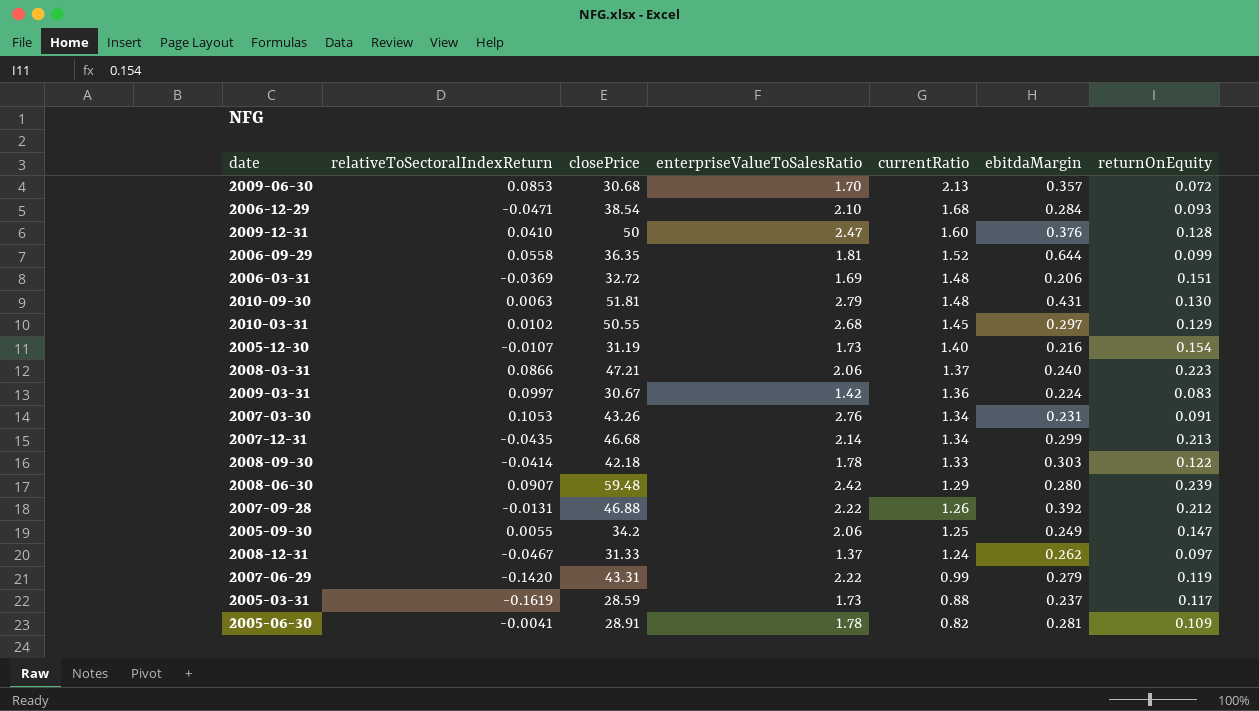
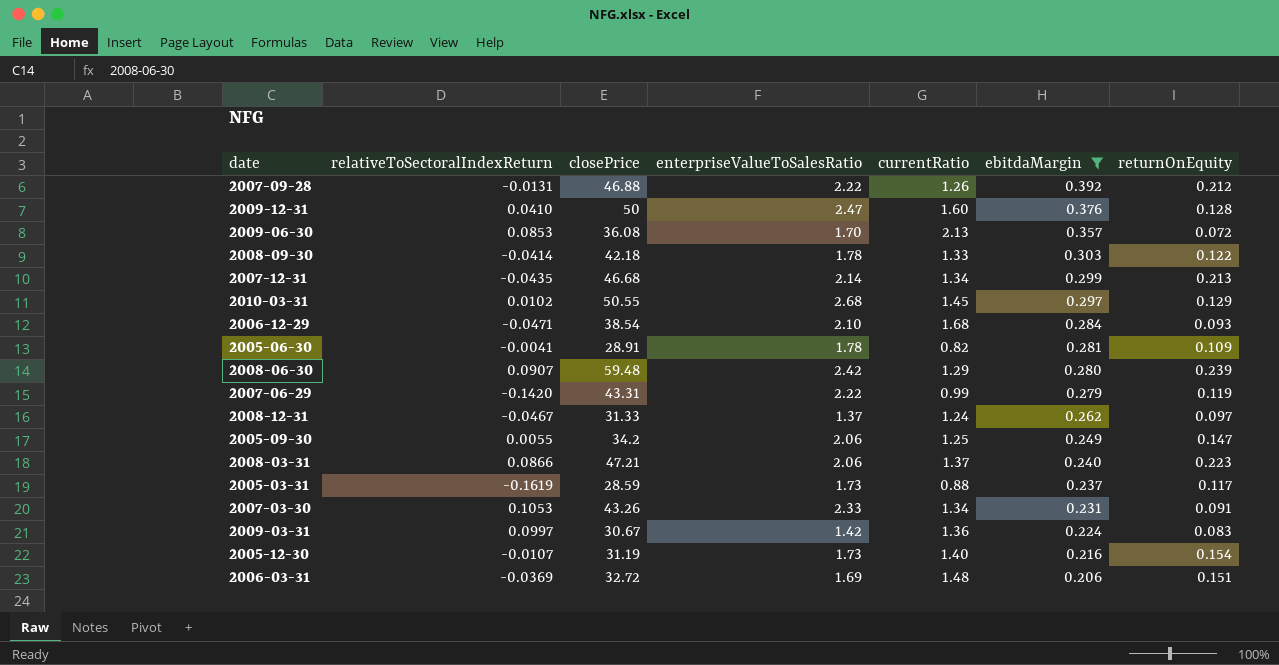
filter: none -> ebitdaMargin <= 0.392
row order: currentRatio descending -> ebitdaMargin descending
2009-06-30 | closePrice: 30.68 -> 36.08
2007-03-30 | enterpriseValueToSalesRatio: 2.76 -> 2.33

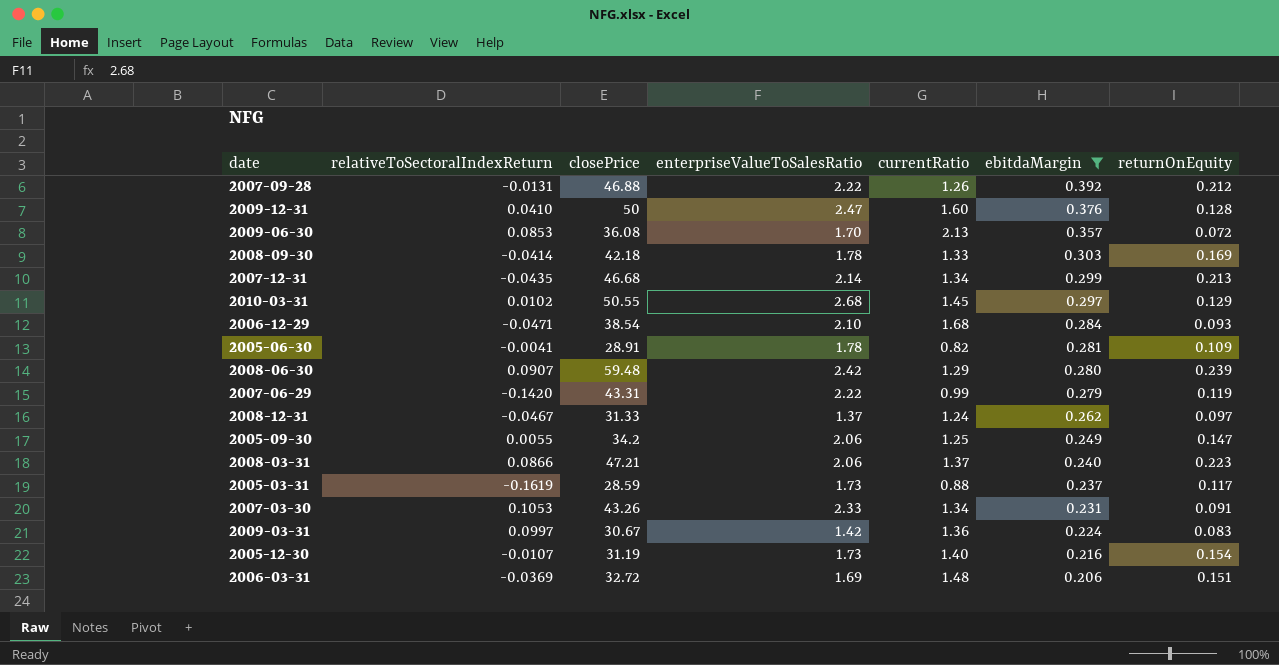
2008-09-30 | returnOnEquity: 0.122 -> 0.169

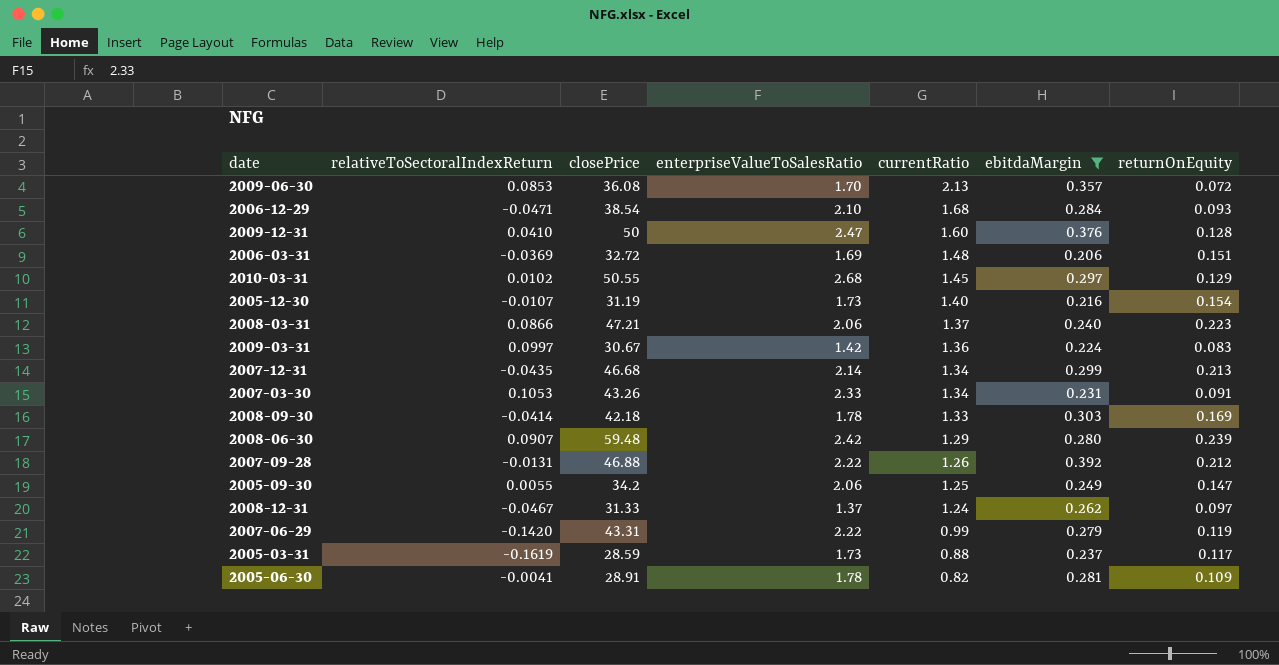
row order: ebitdaMargin descending -> currentRatio descending

